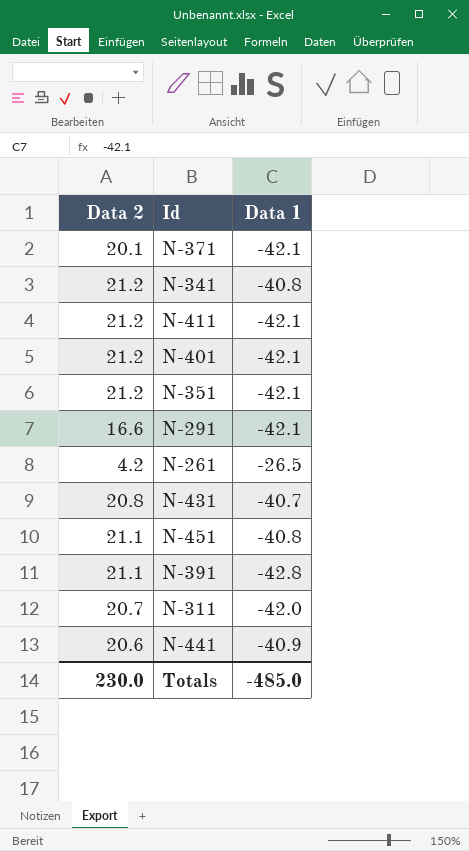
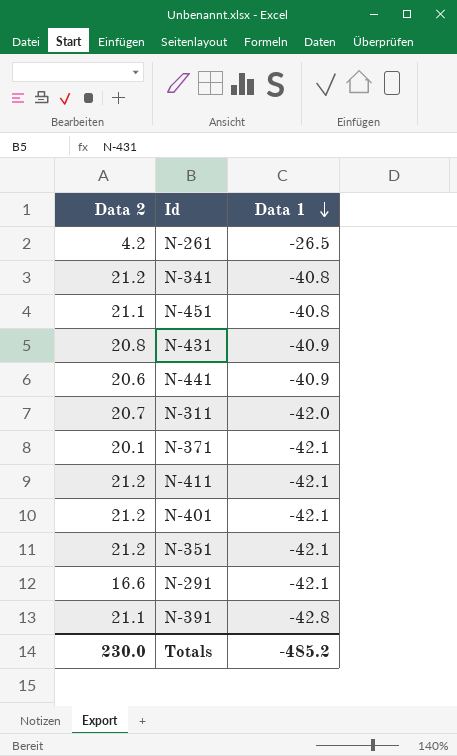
row order: none -> Data 1 descending
N-431 | Data 1: -40.7 -> -40.9
Totals | Data 1: -485.0 -> -485.2

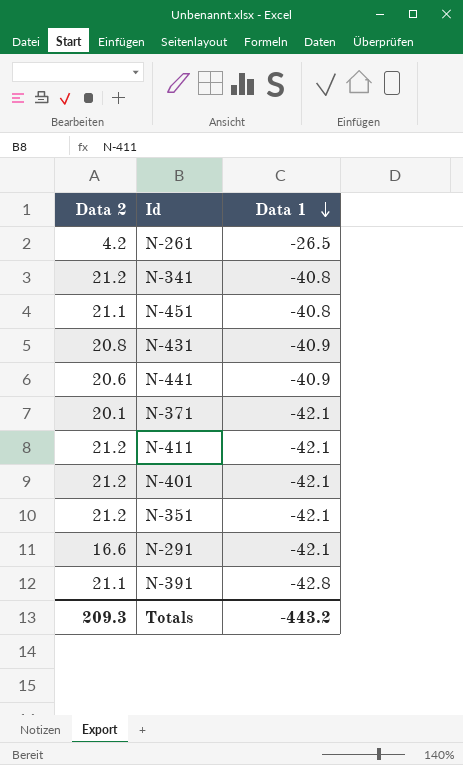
row N-311: 20.7 | -42.0 -> none
Totals | Data 2: 230.0 -> 209.3
Totals | Data 1: -485.2 -> -443.2

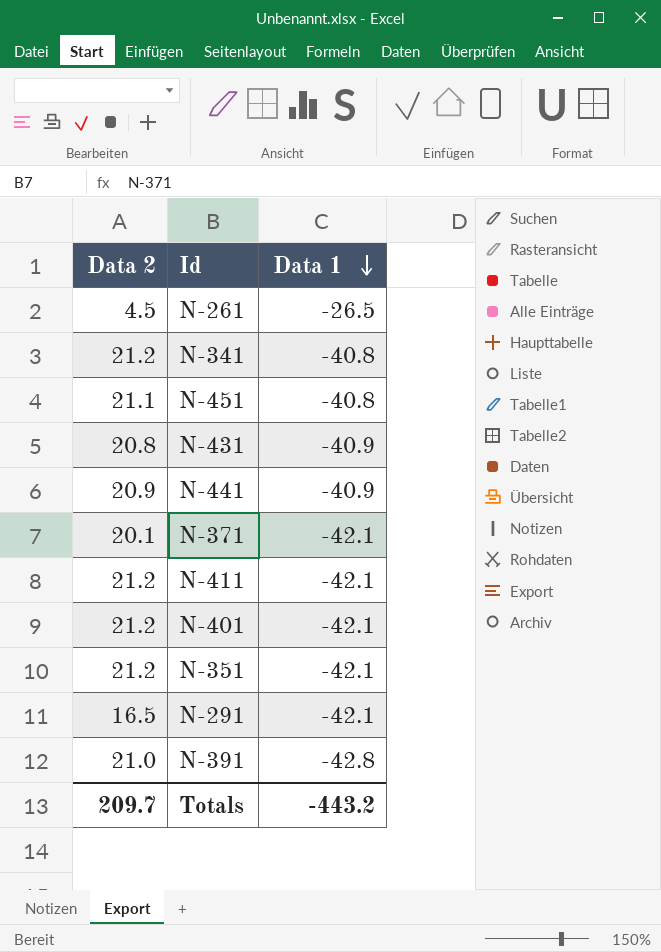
N-261 | Data 2: 4.2 -> 4.5
N-441 | Data 2: 20.6 -> 20.9
N-291 | Data 2: 16.6 -> 16.5
N-391 | Data 2: 21.1 -> 21.0
Totals | Data 2: 209.3 -> 209.7

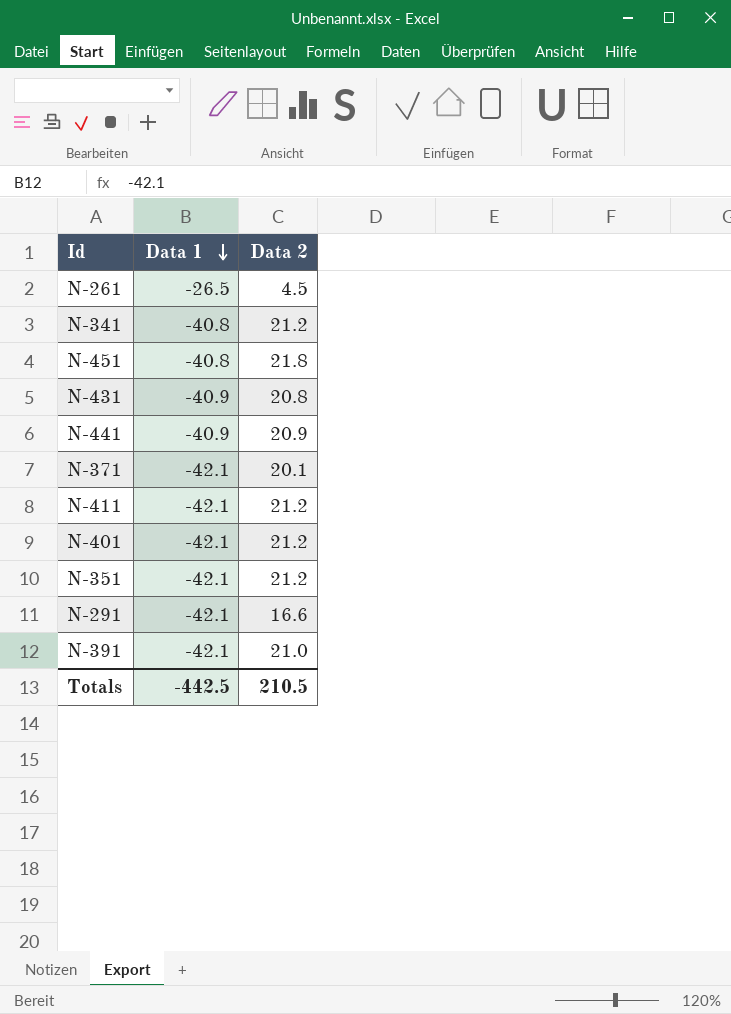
column Data 2 | position: 1 -> 3
N-451 | Data 2: 21.1 -> 21.8
N-291 | Data 2: 16.5 -> 16.6
N-391 | Data 1: -42.8 -> -42.1
Totals | Data 1: -443.2 -> -442.5
Totals | Data 2: 209.7 -> 210.5

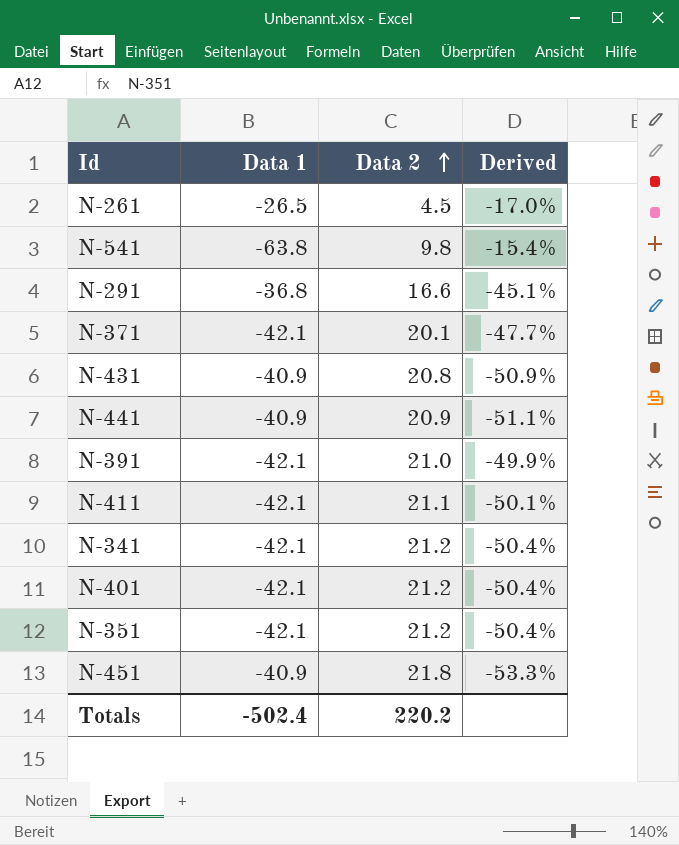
row order: Data 1 descending -> Data 2 ascending
column Derived | formula: none -> [Data 2] / [Data 1]
row N-541: none -> -63.8 | 9.8 | -15.4%
N-291 | Data 1: -42.1 -> -36.8
N-411 | Data 2: 21.2 -> 21.1
N-341 | Data 1: -40.8 -> -42.1
N-451 | Data 1: -40.8 -> -40.9
Totals | Data 1: -442.5 -> -502.4
Totals | Data 2: 210.5 -> 220.2

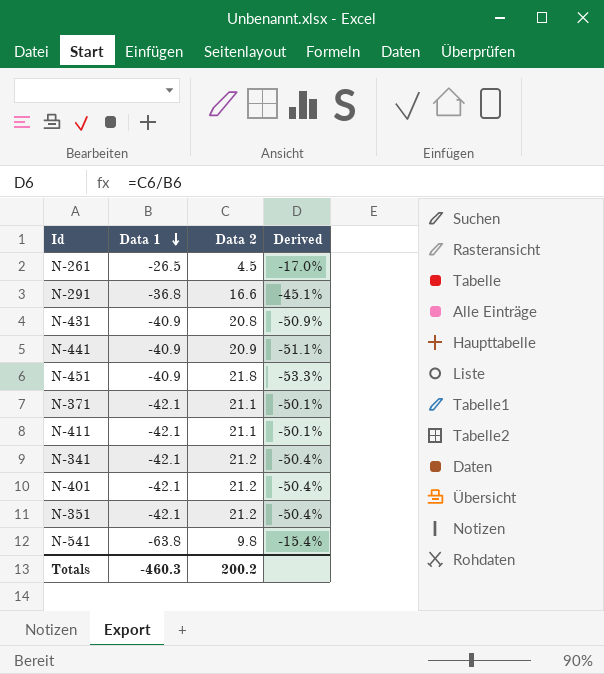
row order: Data 2 ascending -> Data 1 descending
row N-391: -42.1 | 21.0 | -49.9% -> none
N-371 | Data 2: 20.1 -> 21.1
N-371 | Derived: -47.7% -> -50.1%
Totals | Data 1: -502.4 -> -460.3
Totals | Data 2: 220.2 -> 200.2

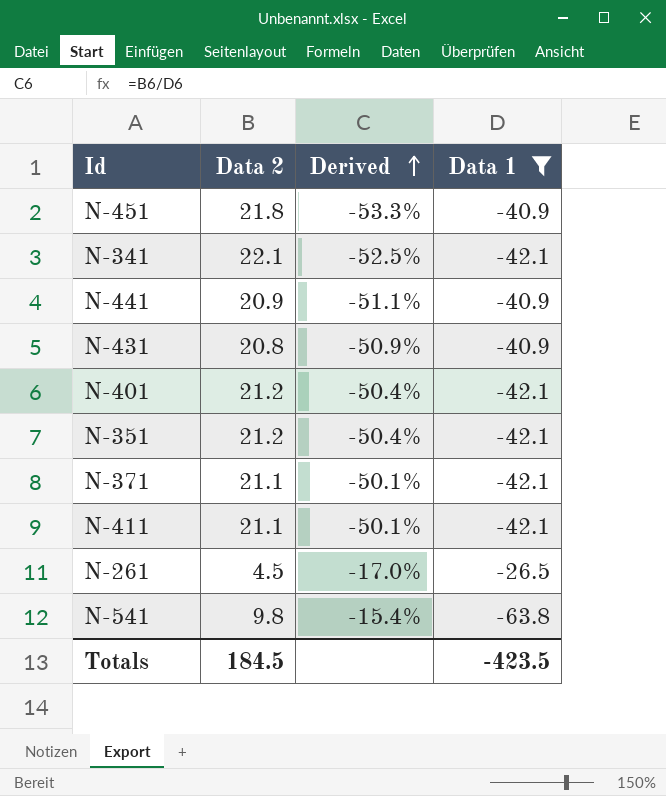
filter: none -> Data 1 != -36.8
row order: Data 1 descending -> Derived ascending
column Data 1 | position: 2 -> 4
N-341 | Data 2: 21.2 -> 22.1
N-341 | Derived: -50.4% -> -52.5%
Totals | Data 2: 200.2 -> 184.5
Totals | Data 1: -460.3 -> -423.5

